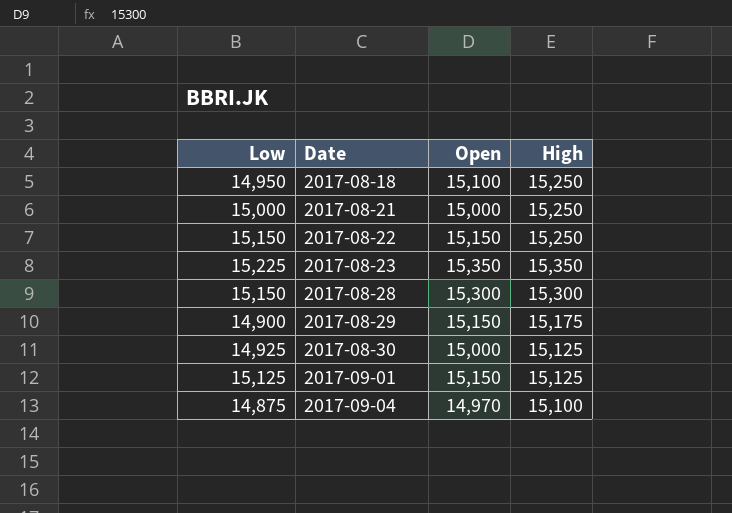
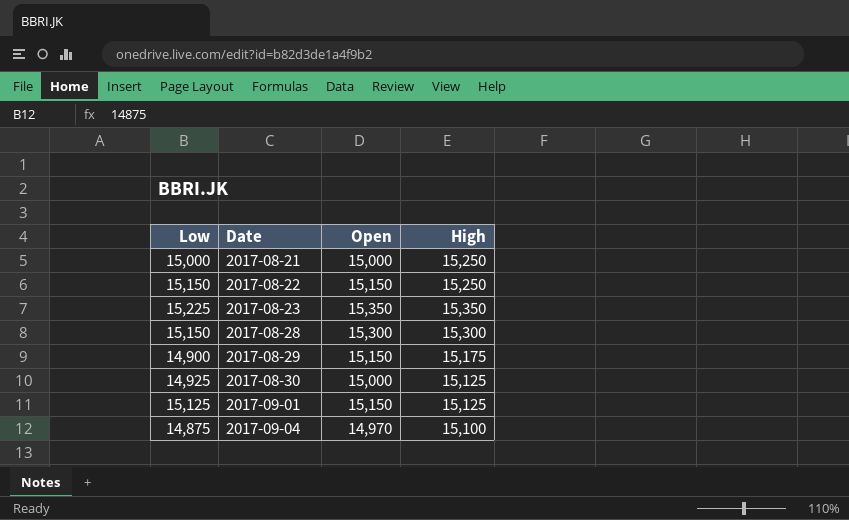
row 2017-08-18: 14,950 | 15,100 | 15,250 -> none

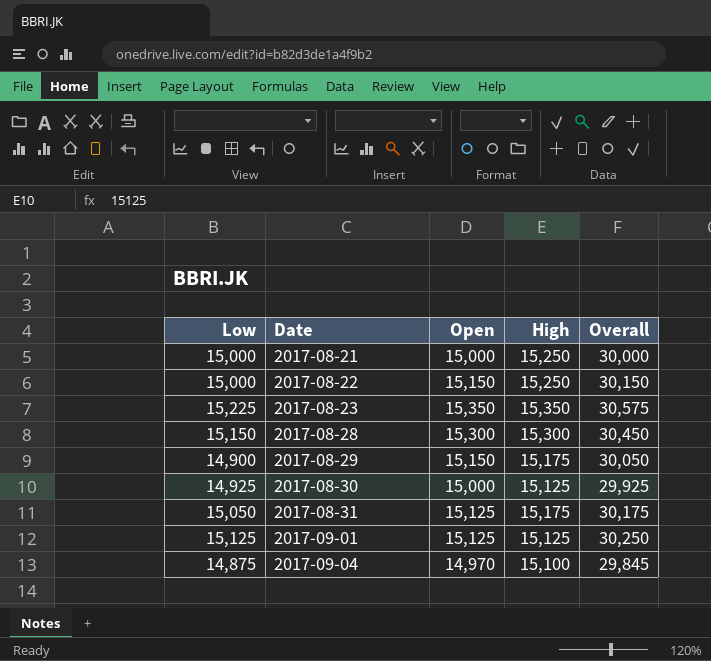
column Overall | formula: none -> [Low] + [Open]
2017-08-22 | Low: 15,150 -> 15,000
row 2017-08-31: none -> 15,050 | 15,125 | 15,175 | 30,175
2017-09-01 | Open: 15,150 -> 15,125

